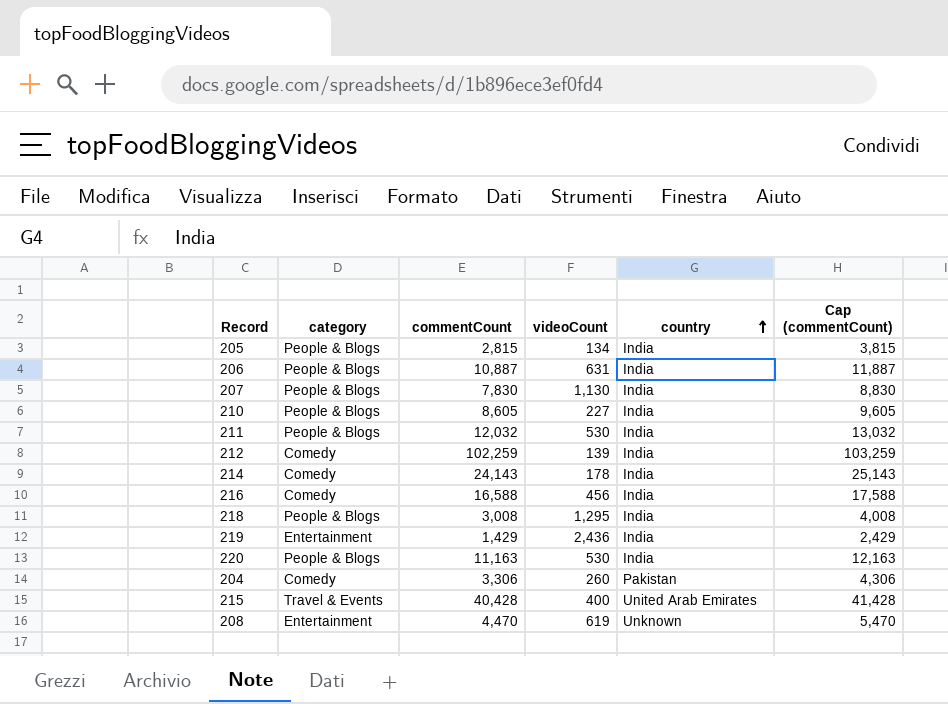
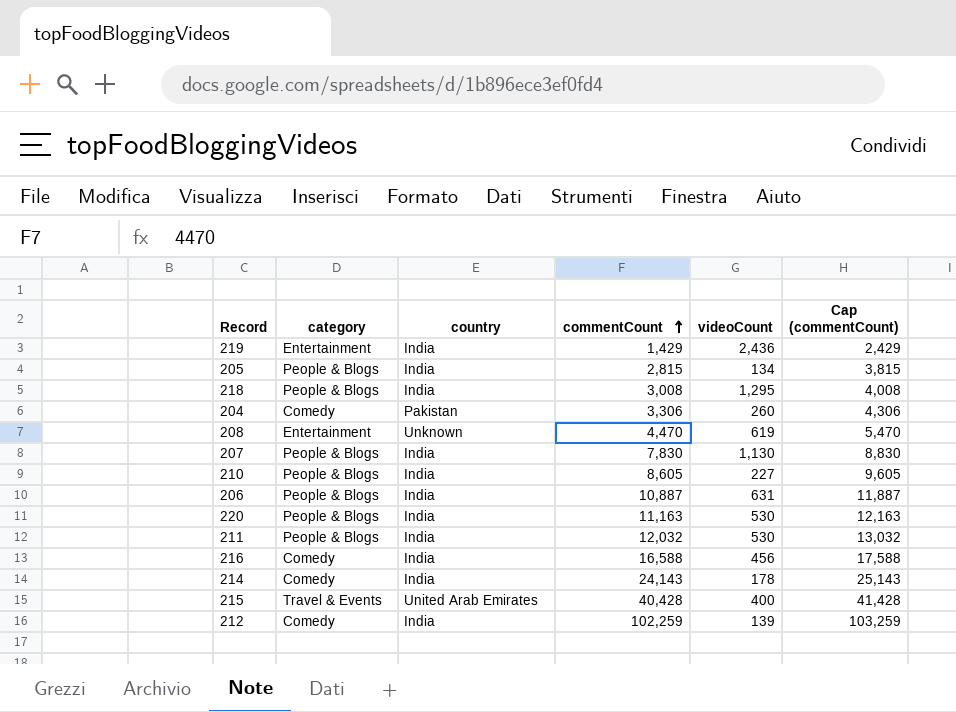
row order: country ascending -> commentCount ascending
column country | position: 5 -> 3

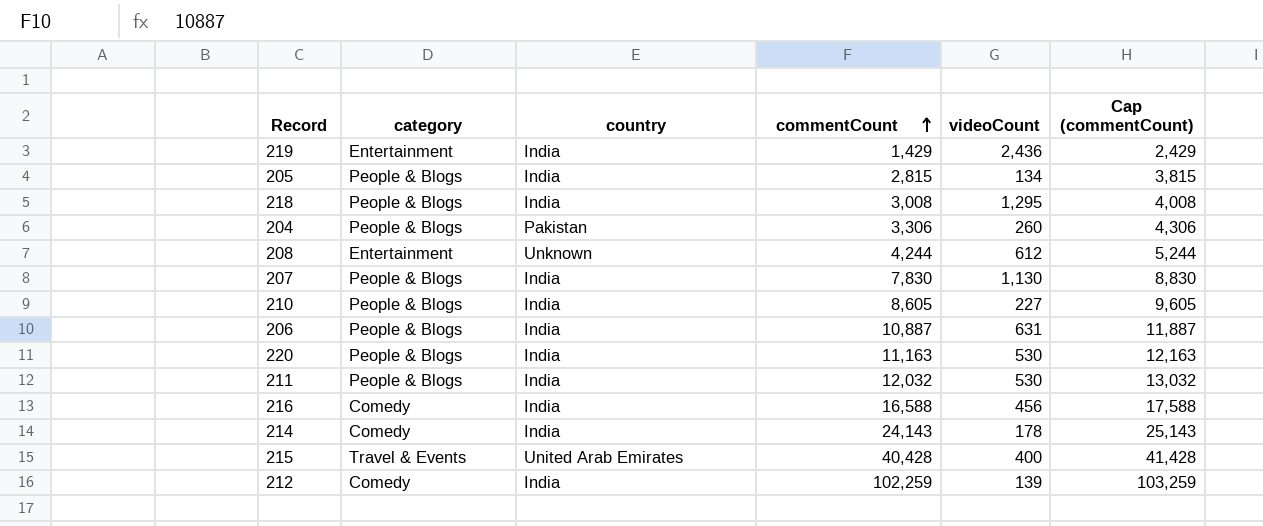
204 | category: Comedy -> People & Blogs
208 | commentCount: 4,470 -> 4,244
208 | videoCount: 619 -> 612
208 | Cap (commentCount): 5,470 -> 5,244

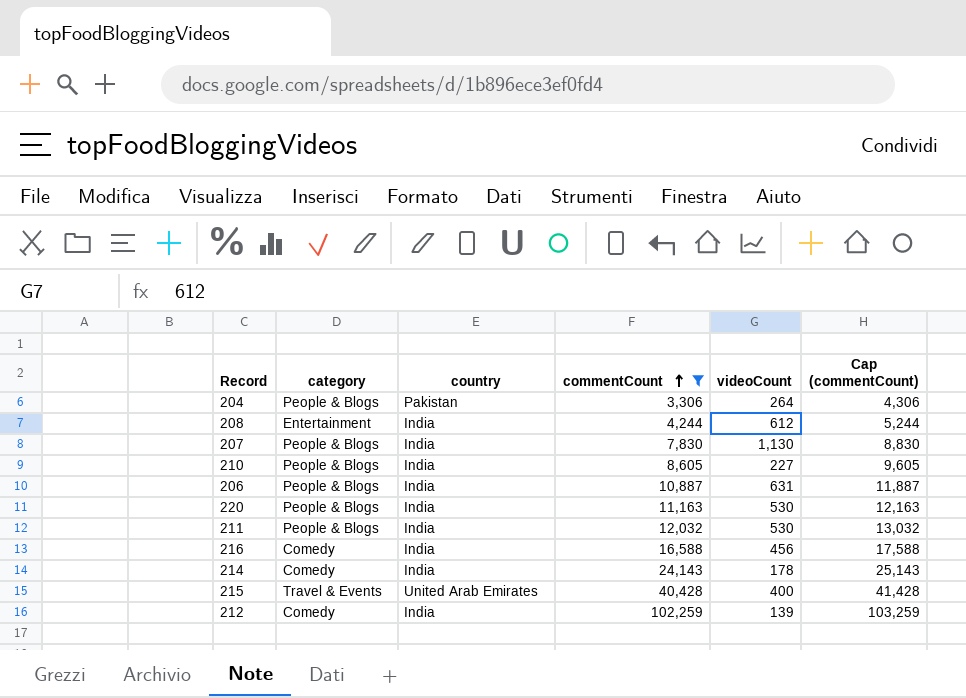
filter: none -> commentCount >= 3,306
204 | videoCount: 260 -> 264
208 | country: Unknown -> India

